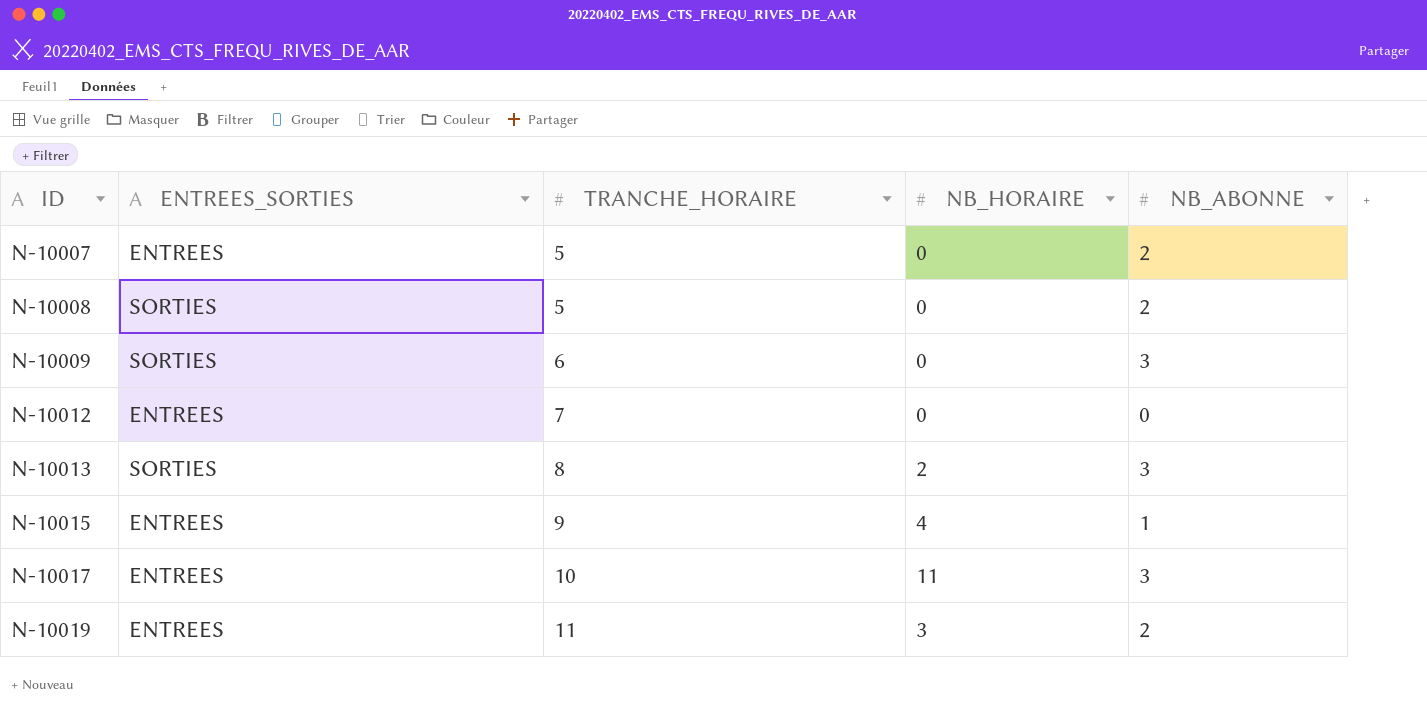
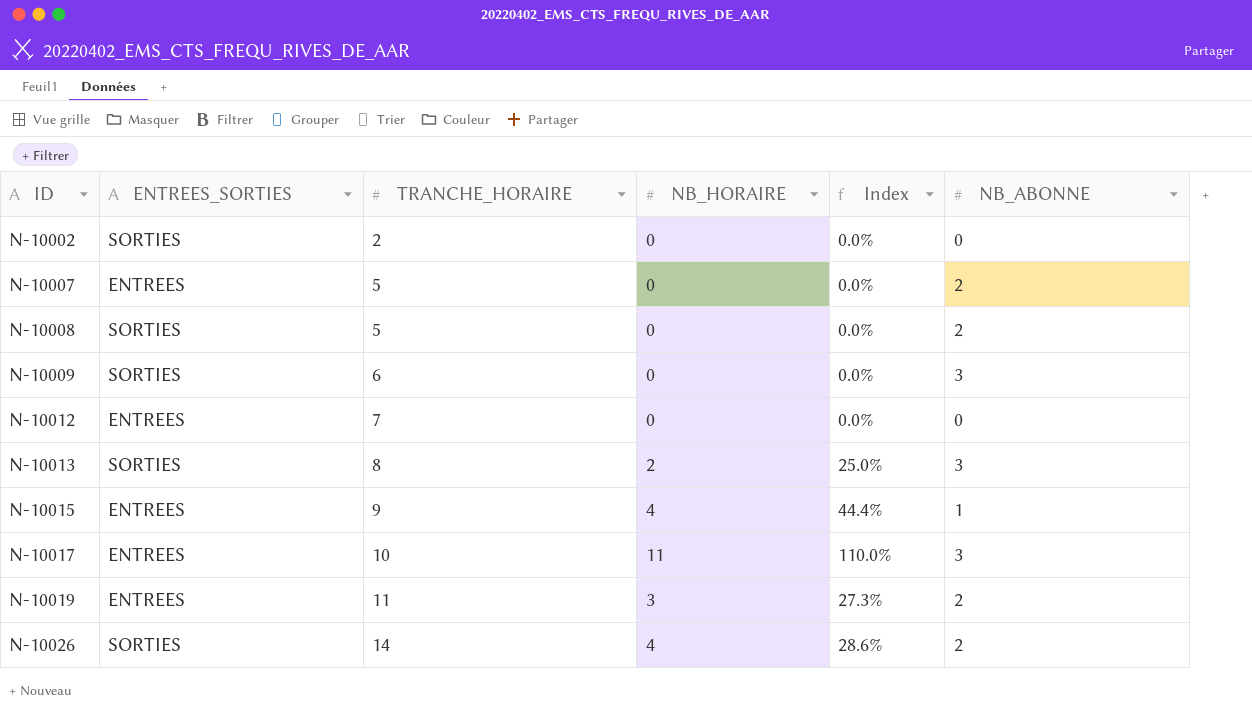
column Index | formula: none -> [NB_HORAIRE] / [TRANCHE_HORAIRE]
row N-10002: none -> SORTIES | 2 | 0 | 0.0% | 0
row N-10026: none -> SORTIES | 14 | 4 | 28.6% | 2

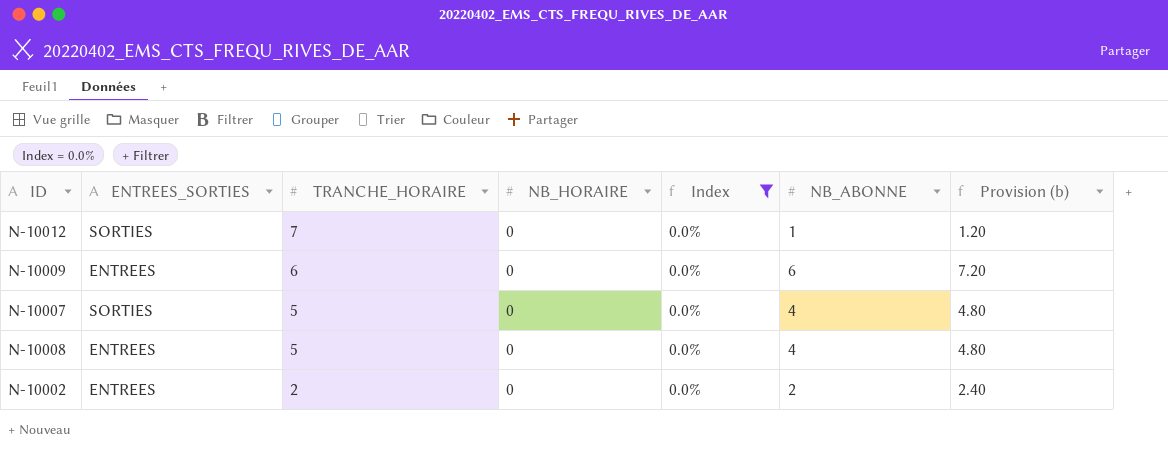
filter: none -> Index = 0.0%
row order: ID ascending -> TRANCHE_HORAIRE descending
column Provision (b) | formula: none -> [NB_ABONNE] * 1.2
N-10012 | ENTREES_SORTIES: ENTREES -> SORTIES
N-10012 | NB_ABONNE: 0 -> 1
N-10009 | ENTREES_SORTIES: SORTIES -> ENTREES
N-10009 | NB_ABONNE: 3 -> 6
N-10007 | ENTREES_SORTIES: ENTREES -> SORTIES
N-10007 | NB_ABONNE: 2 -> 4
N-10008 | ENTREES_SORTIES: SORTIES -> ENTREES
N-10008 | NB_ABONNE: 2 -> 4
N-10002 | ENTREES_SORTIES: SORTIES -> ENTREES
N-10002 | NB_ABONNE: 0 -> 2

